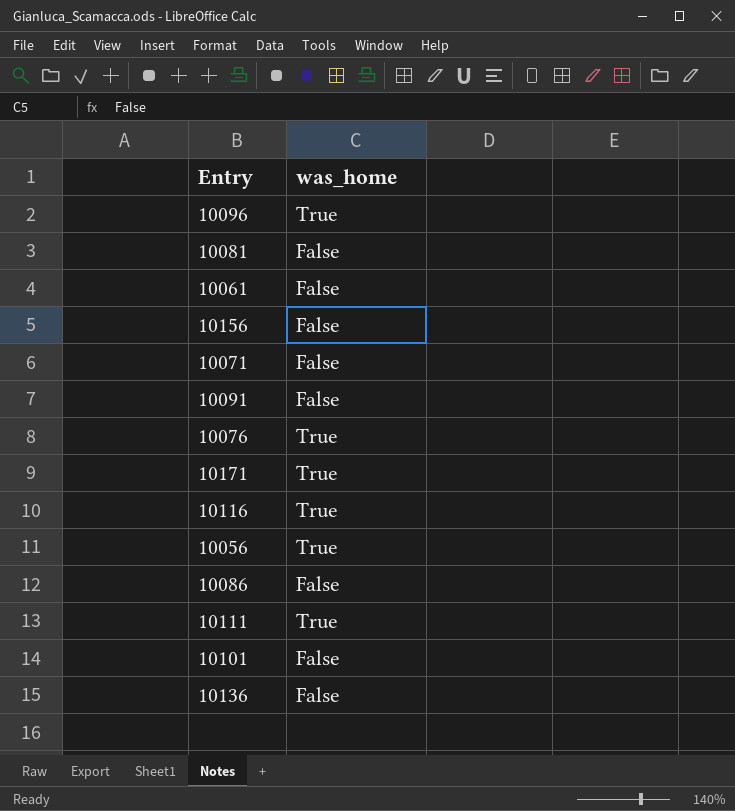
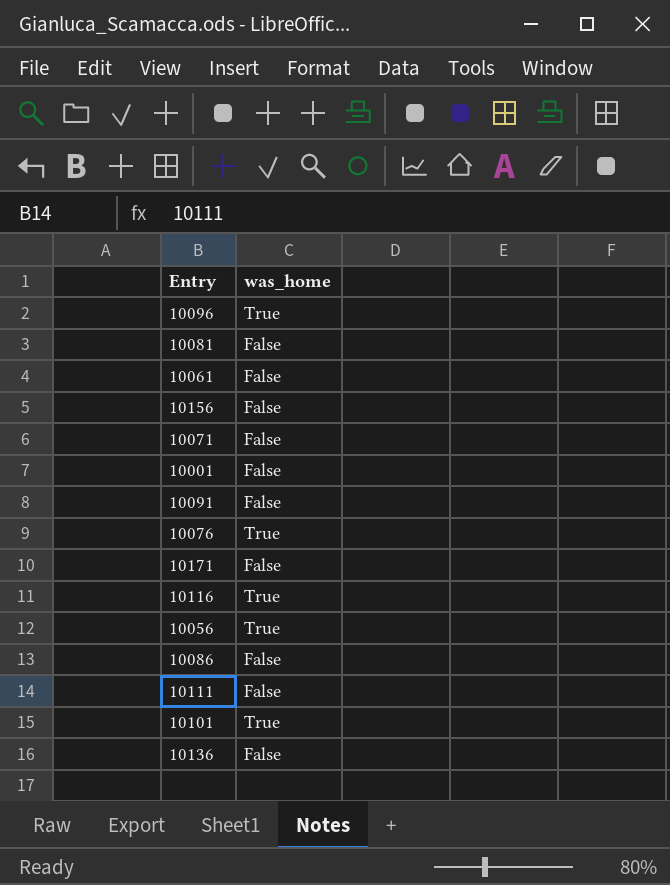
row 10001: none -> False
10171 | was_home: True -> False
10111 | was_home: True -> False
10101 | was_home: False -> True

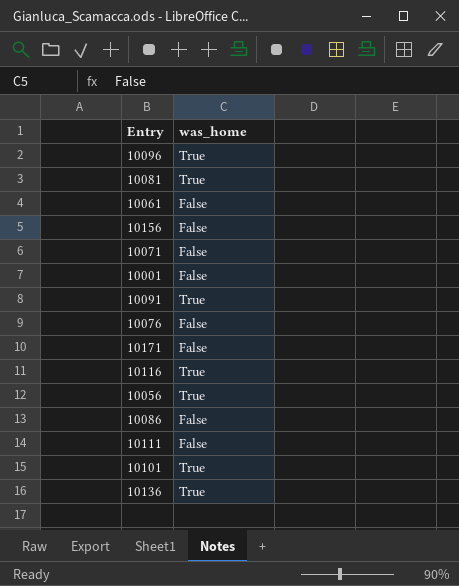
10081 | was_home: False -> True
10091 | was_home: False -> True
10076 | was_home: True -> False
10136 | was_home: False -> True

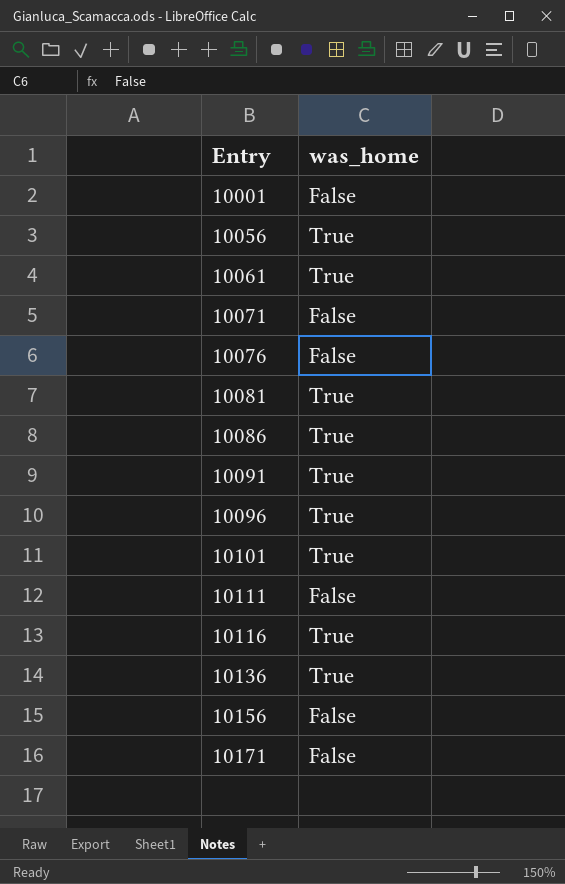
row order: none -> Entry ascending
10061 | was_home: False -> True
10086 | was_home: False -> True

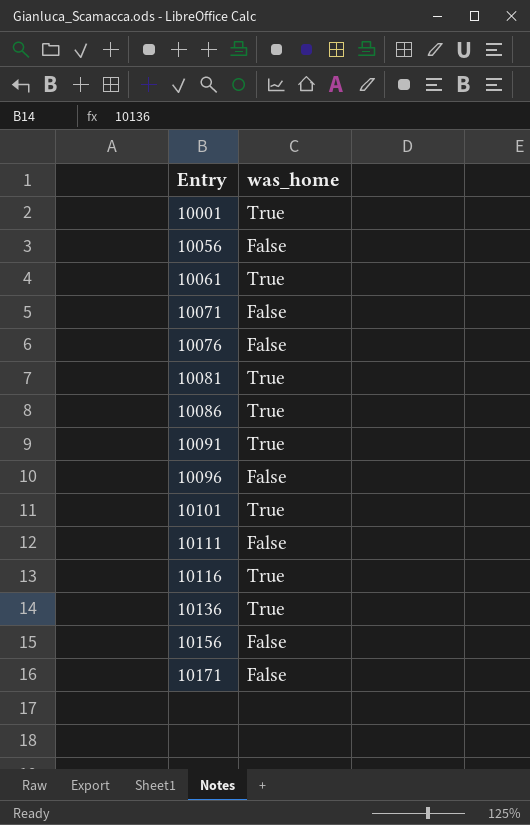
10001 | was_home: False -> True
10056 | was_home: True -> False
10096 | was_home: True -> False

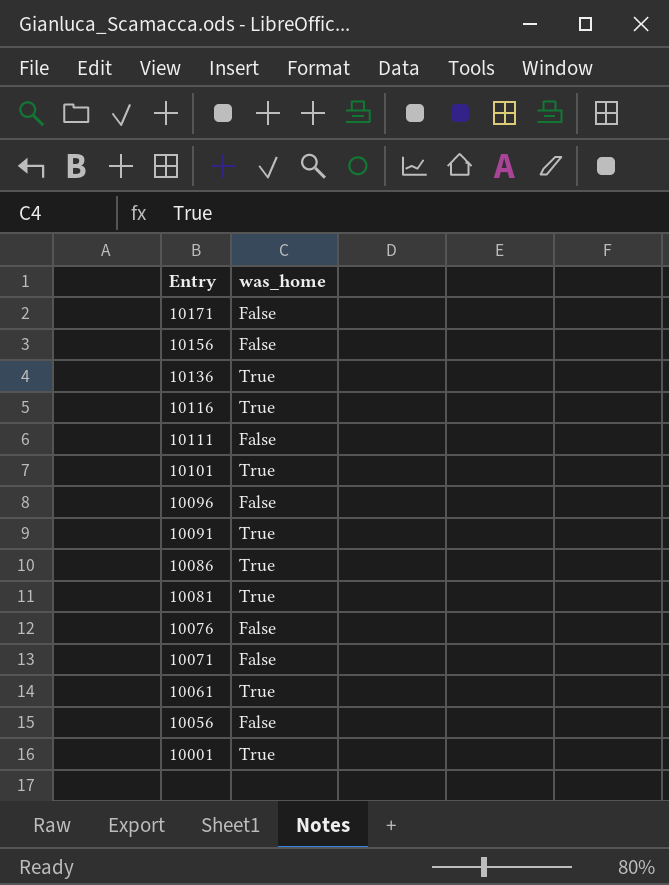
row order: Entry ascending -> Entry descending

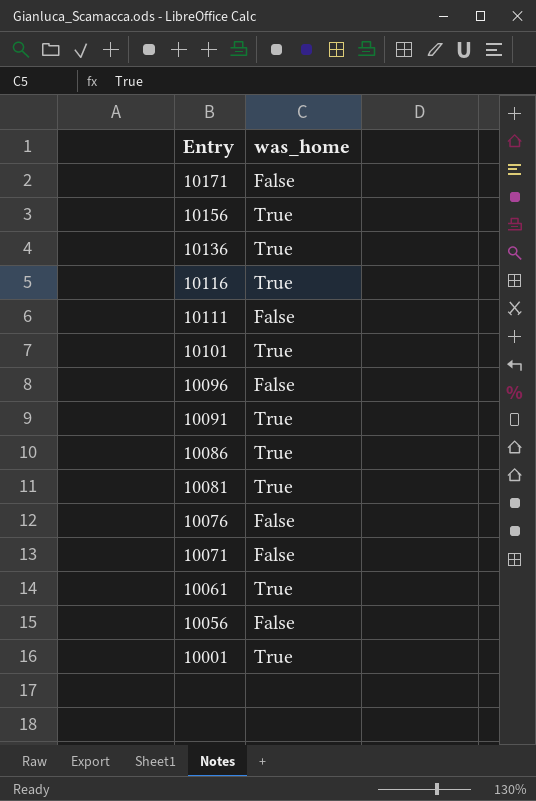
10156 | was_home: False -> True

